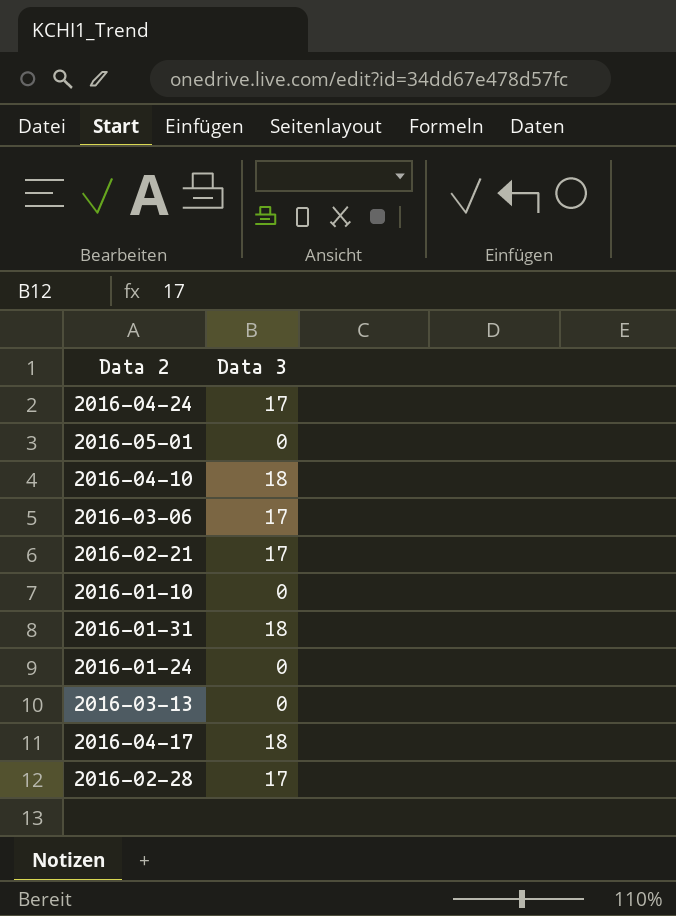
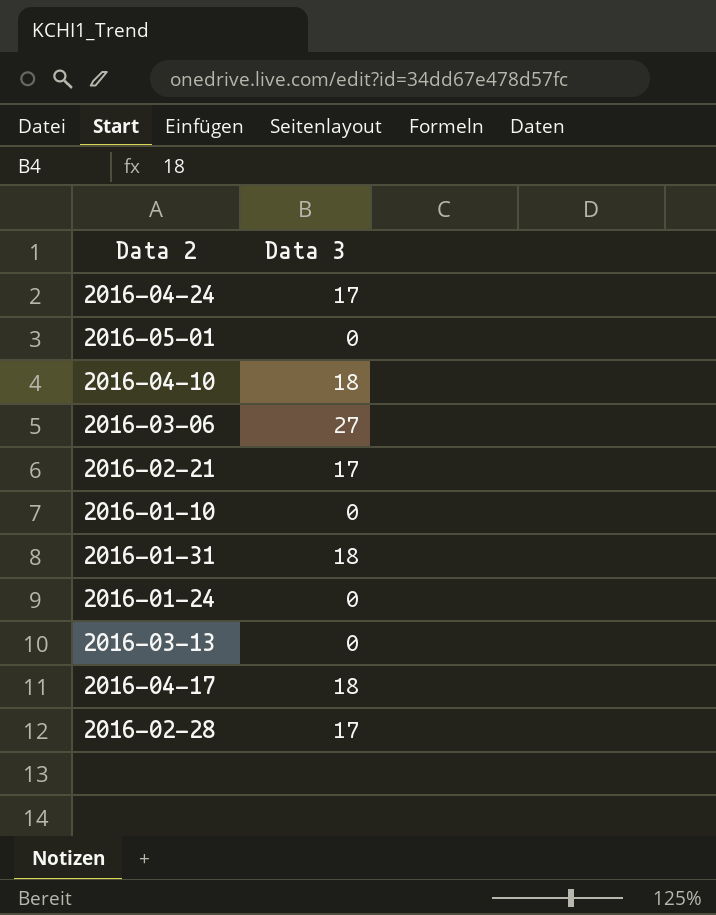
2016-03-06 | Data 3: 17 -> 27

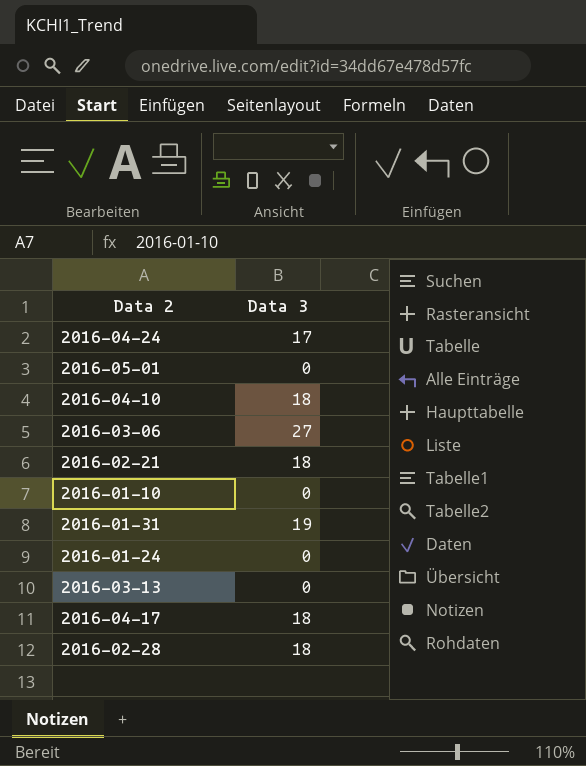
2016-02-21 | Data 3: 17 -> 18
2016-01-31 | Data 3: 18 -> 19
2016-02-28 | Data 3: 17 -> 18

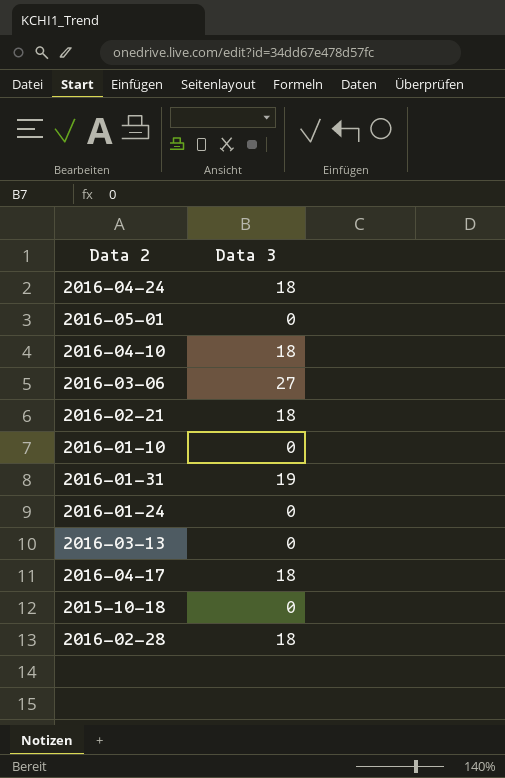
2016-04-24 | Data 3: 17 -> 18
row 2015-10-18: none -> 0

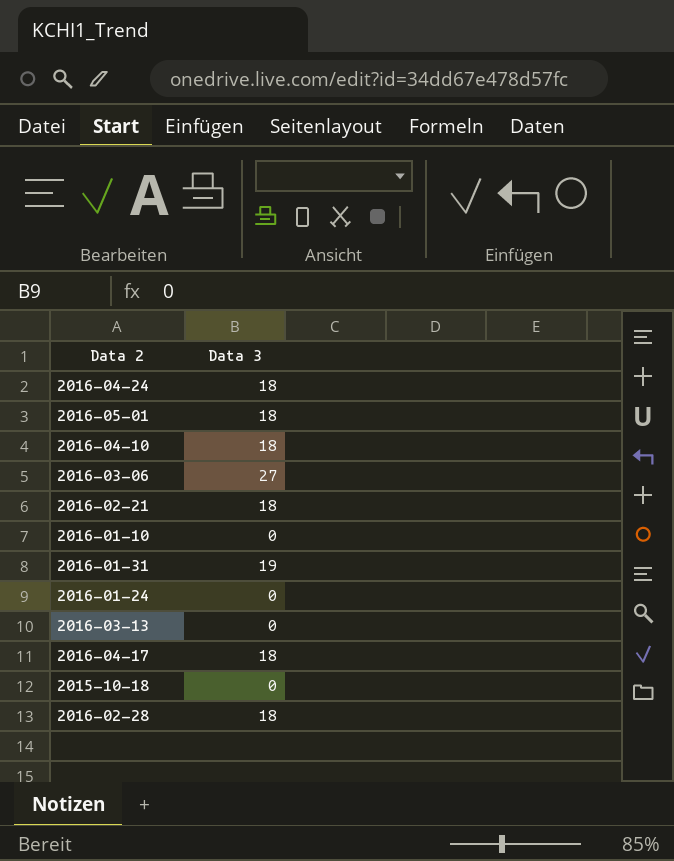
2016-05-01 | Data 3: 0 -> 18

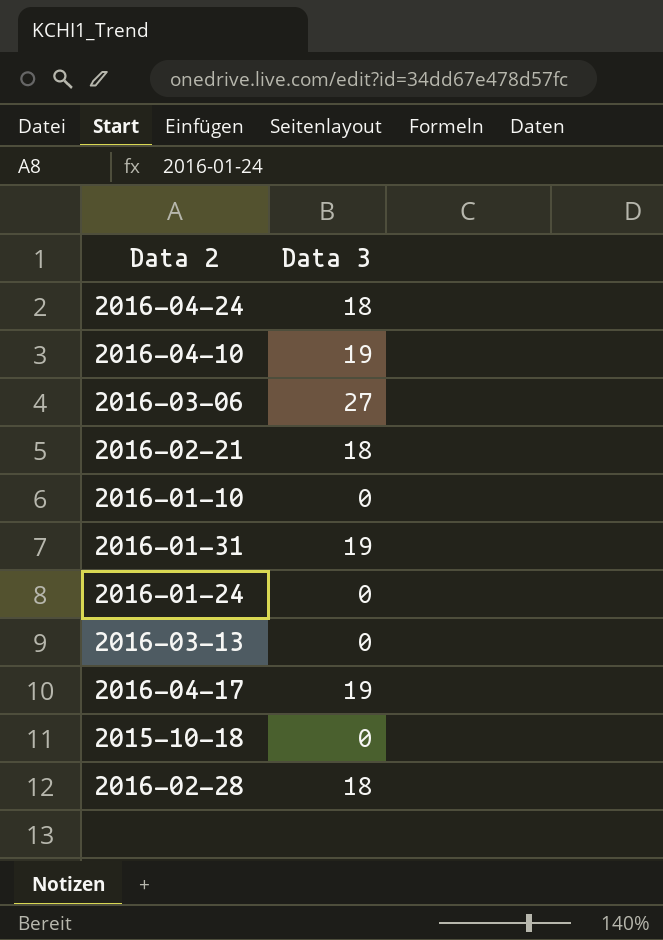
row 2016-05-01: 18 -> none
2016-04-10 | Data 3: 18 -> 19
2016-04-17 | Data 3: 18 -> 19

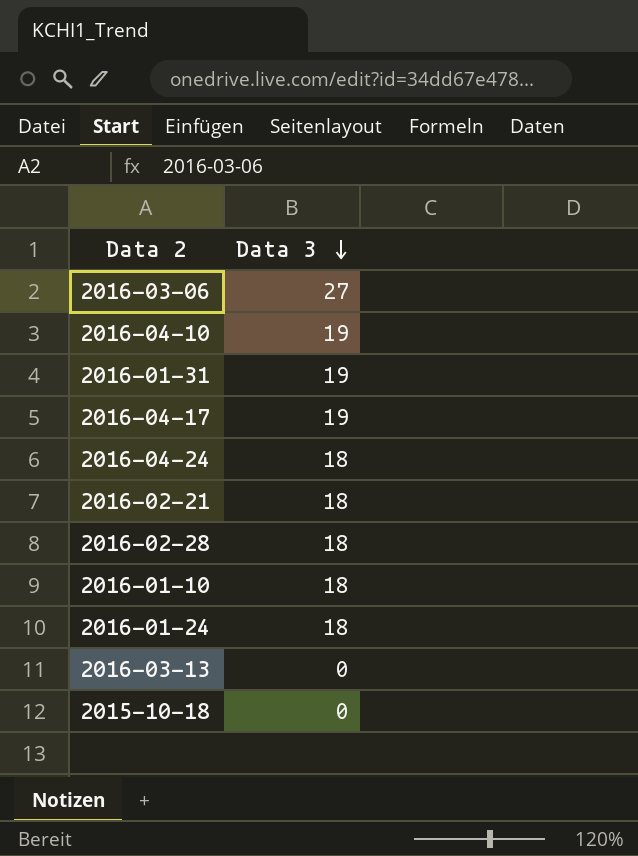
row order: none -> Data 3 descending
2016-01-10 | Data 3: 0 -> 18
2016-01-24 | Data 3: 0 -> 18

